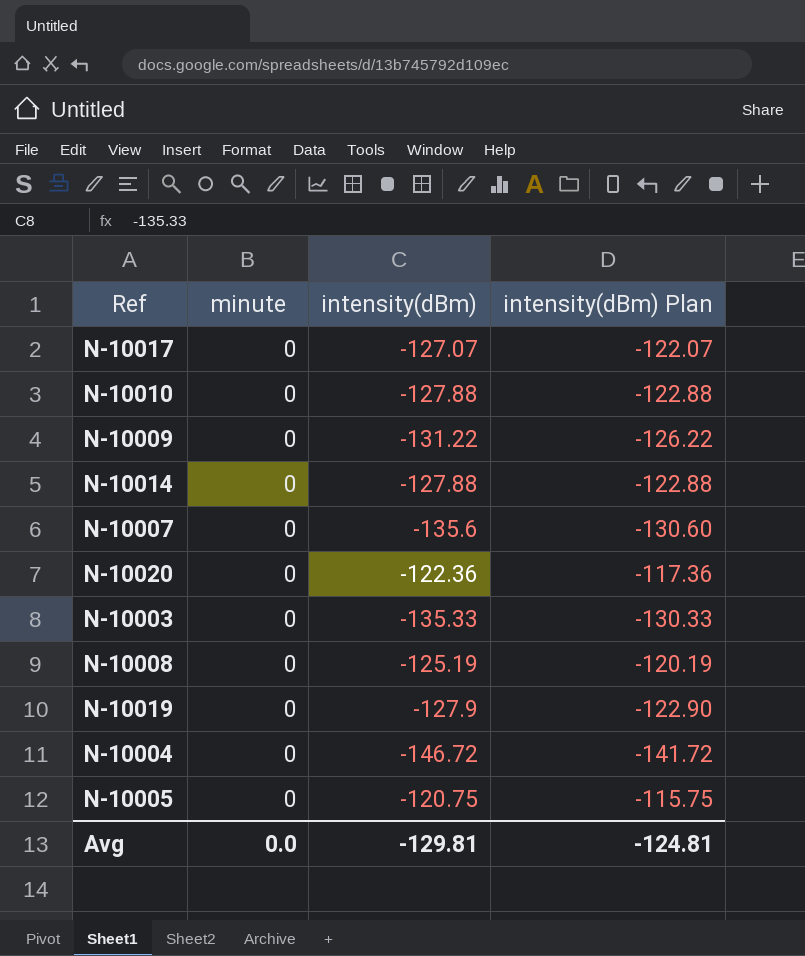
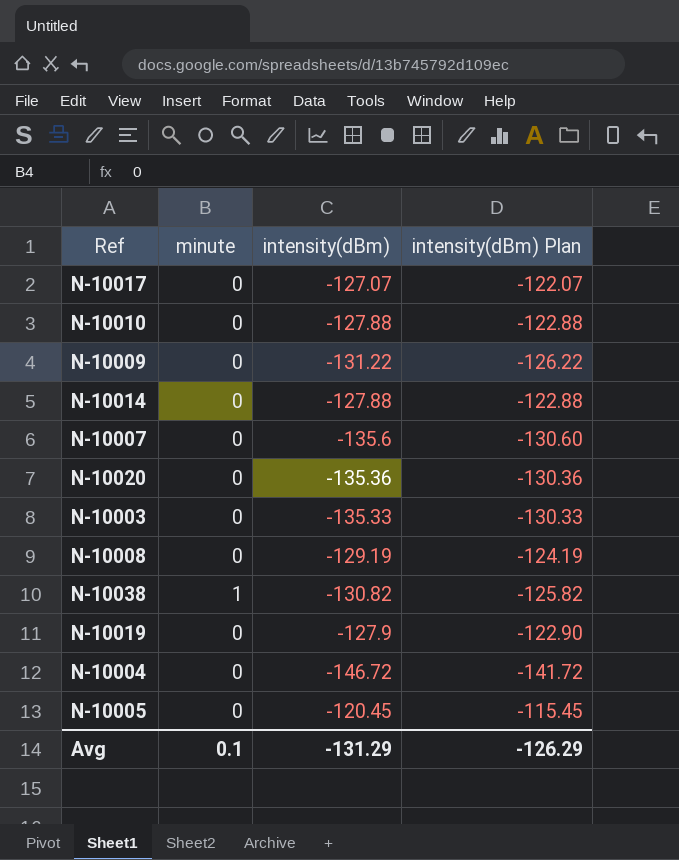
N-10020 | intensity(dBm): -122.36 -> -135.36
N-10020 | intensity(dBm) Plan: -117.36 -> -130.36
N-10008 | intensity(dBm): -125.19 -> -129.19
N-10008 | intensity(dBm) Plan: -120.19 -> -124.19
row N-10038: none -> 1 | -130.82 | -125.82
N-10005 | intensity(dBm): -120.75 -> -120.45
N-10005 | intensity(dBm) Plan: -115.75 -> -115.45
Avg | minute: 0.0 -> 0.1
Avg | intensity(dBm): -129.81 -> -131.29
Avg | intensity(dBm) Plan: -124.81 -> -126.29

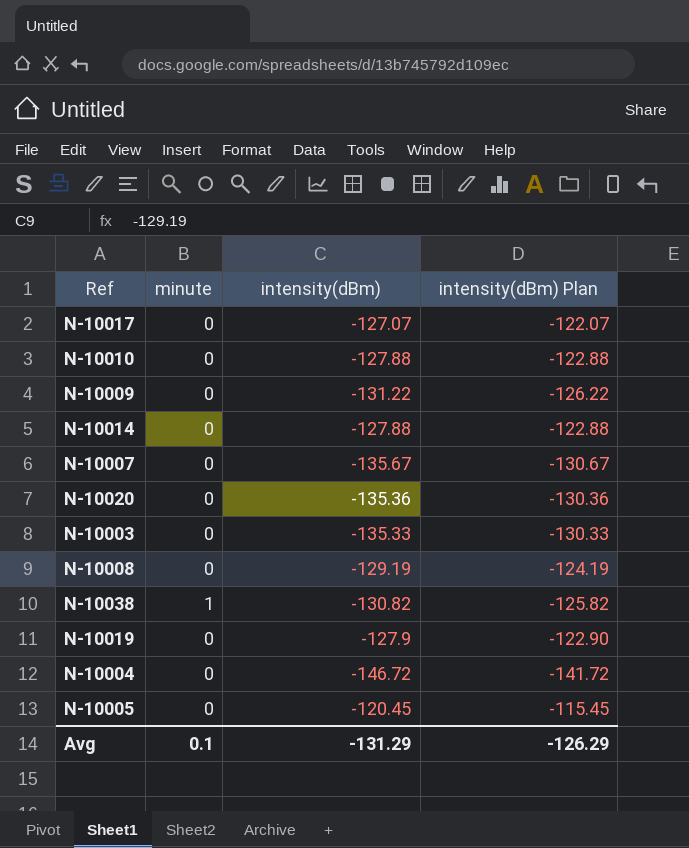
N-10007 | intensity(dBm): -135.6 -> -135.67
N-10007 | intensity(dBm) Plan: -130.60 -> -130.67

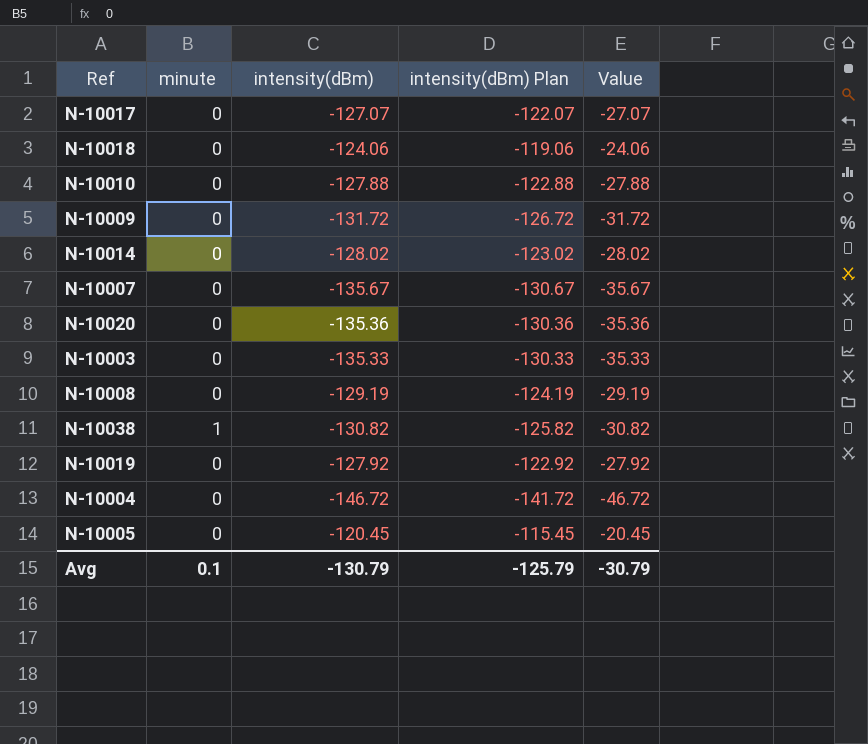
column Value | formula: none -> [intensity(dBm)] + 100
row N-10018: none -> 0 | -124.06 | -119.06 | -24.06
N-10009 | intensity(dBm): -131.22 -> -131.72
N-10009 | intensity(dBm) Plan: -126.22 -> -126.72
N-10014 | intensity(dBm): -127.88 -> -128.02
N-10014 | intensity(dBm) Plan: -122.88 -> -123.02
N-10019 | intensity(dBm): -127.9 -> -127.92
N-10019 | intensity(dBm) Plan: -122.90 -> -122.92
Avg | intensity(dBm): -131.29 -> -130.79
Avg | intensity(dBm) Plan: -126.29 -> -125.79

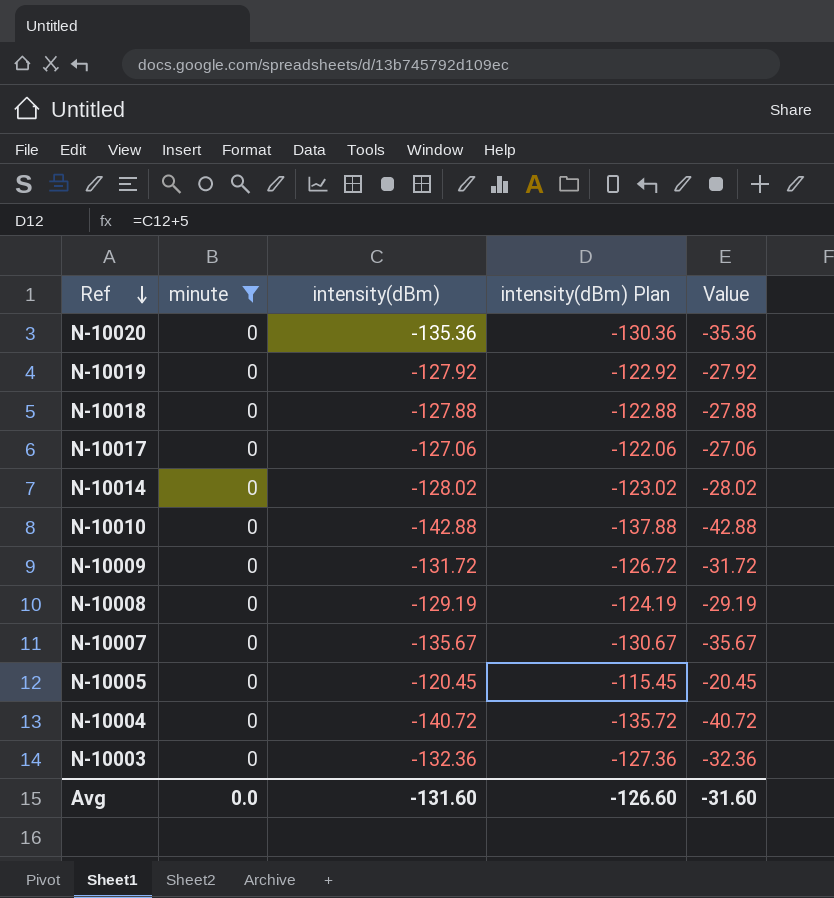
filter: none -> minute = 0
row order: none -> Ref descending
N-10018 | intensity(dBm): -124.06 -> -127.88
N-10018 | intensity(dBm) Plan: -119.06 -> -122.88
N-10018 | Value: -24.06 -> -27.88
N-10017 | intensity(dBm): -127.07 -> -127.06
N-10017 | intensity(dBm) Plan: -122.07 -> -122.06
N-10017 | Value: -27.07 -> -27.06
N-10010 | intensity(dBm): -127.88 -> -142.88
N-10010 | intensity(dBm) Plan: -122.88 -> -137.88
N-10010 | Value: -27.88 -> -42.88
N-10004 | intensity(dBm): -146.72 -> -140.72
N-10004 | intensity(dBm) Plan: -141.72 -> -135.72
N-10004 | Value: -46.72 -> -40.72
N-10003 | intensity(dBm): -135.33 -> -132.36
N-10003 | intensity(dBm) Plan: -130.33 -> -127.36
N-10003 | Value: -35.33 -> -32.36
Avg | minute: 0.1 -> 0.0
Avg | intensity(dBm): -130.79 -> -131.60
Avg | intensity(dBm) Plan: -125.79 -> -126.60
Avg | Value: -30.79 -> -31.60

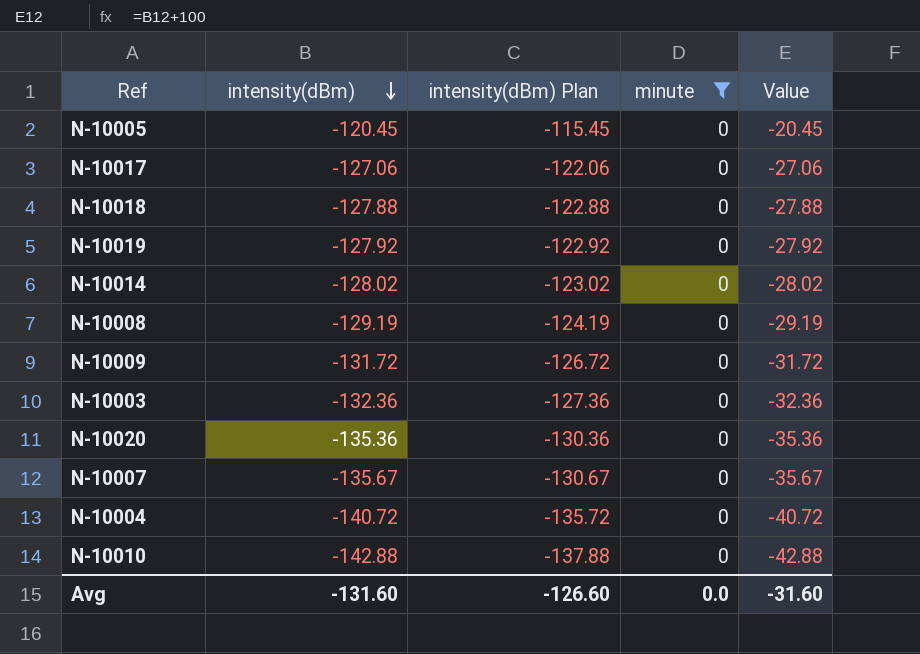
row order: Ref descending -> intensity(dBm) descending
column minute | position: 2 -> 4

